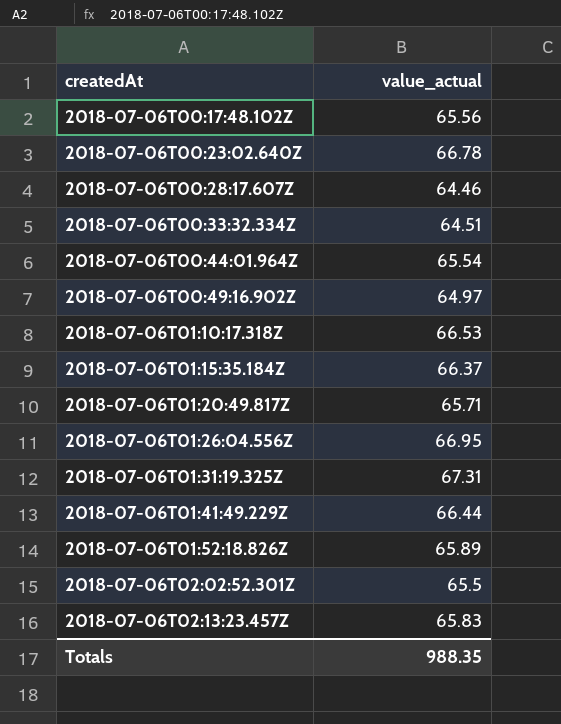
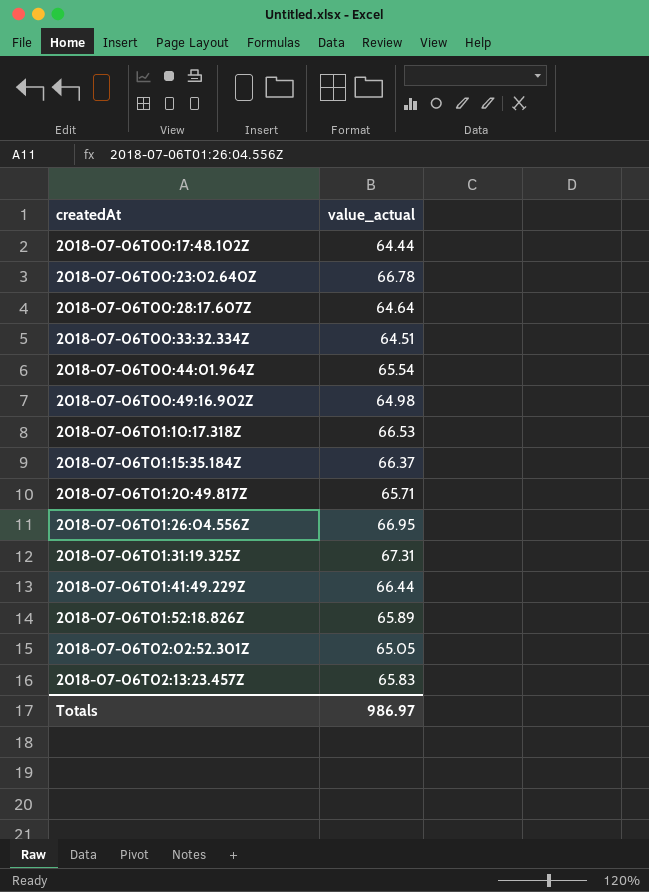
2018-07-06T00:17:48.102Z | value_actual: 65.56 -> 64.44
2018-07-06T00:28:17.607Z | value_actual: 64.46 -> 64.64
2018-07-06T00:49:16.902Z | value_actual: 64.97 -> 64.98
2018-07-06T02:02:52.301Z | value_actual: 65.5 -> 65.05
Totals | value_actual: 988.35 -> 986.97

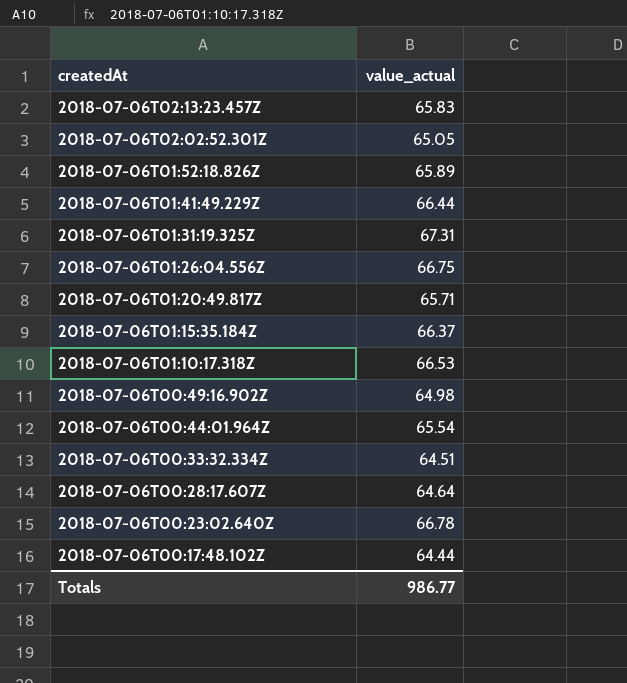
row order: createdAt ascending -> createdAt descending
2018-07-06T01:26:04.556Z | value_actual: 66.95 -> 66.75
Totals | value_actual: 986.97 -> 986.77

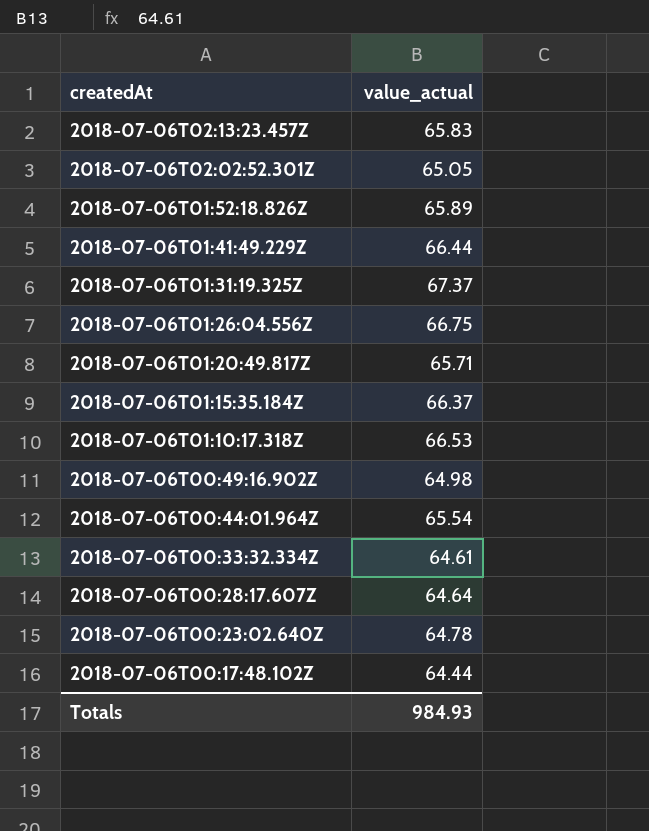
2018-07-06T01:31:19.325Z | value_actual: 67.31 -> 67.37
2018-07-06T00:33:32.334Z | value_actual: 64.51 -> 64.61
2018-07-06T00:23:02.640Z | value_actual: 66.78 -> 64.78
Totals | value_actual: 986.77 -> 984.93

